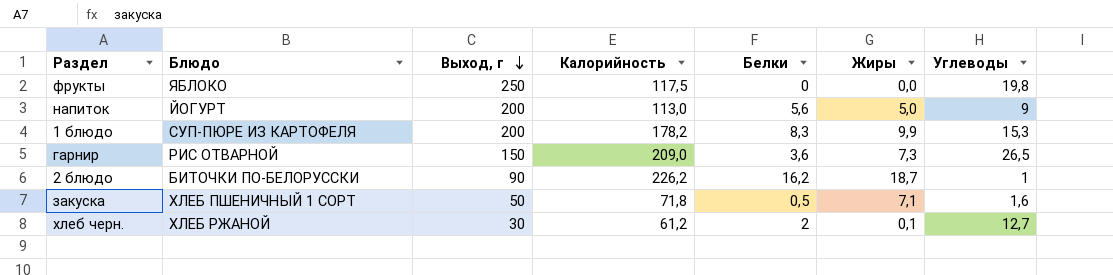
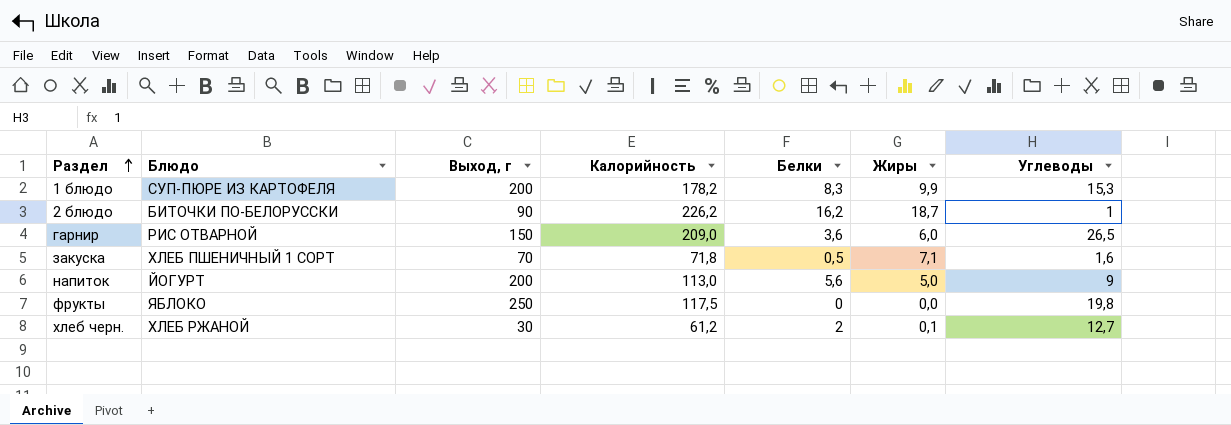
row order: Выход, г descending -> Раздел ascending
гарнир | Жиры: 7,3 -> 6,0
закуска | Выход, г: 50 -> 70

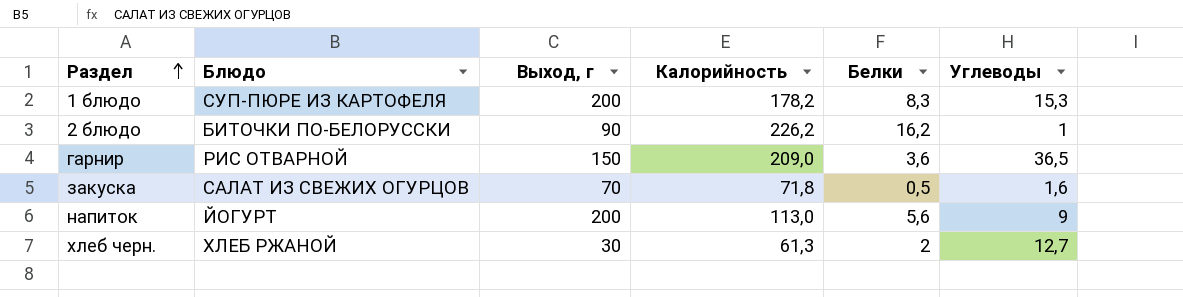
column Жиры | position: 6 -> none
row фрукты: ЯБЛОКО | 250 | 117,5 | 0 | 0,0 | 19,8 -> none
гарнир | Углеводы: 26,5 -> 36,5
закуска | Блюдо: ХЛЕБ ПШЕНИЧНЫЙ 1 СОРТ -> САЛАТ ИЗ СВЕЖИХ ОГУРЦОВ
хлеб черн. | Калорийность: 61,2 -> 61,3

